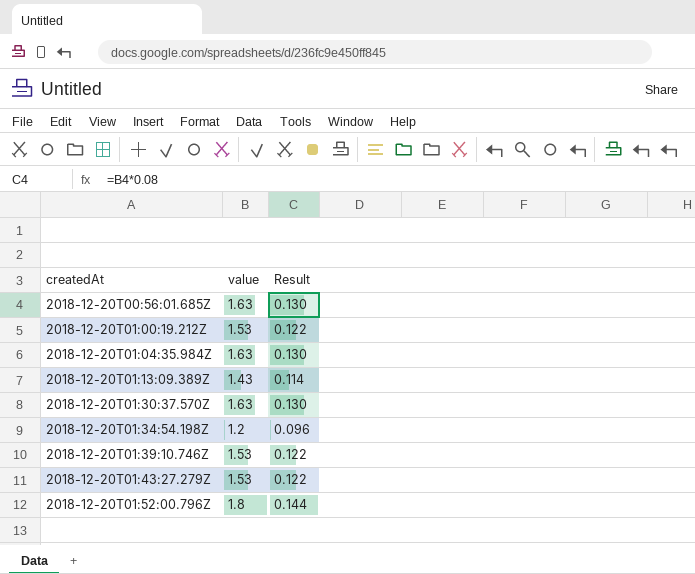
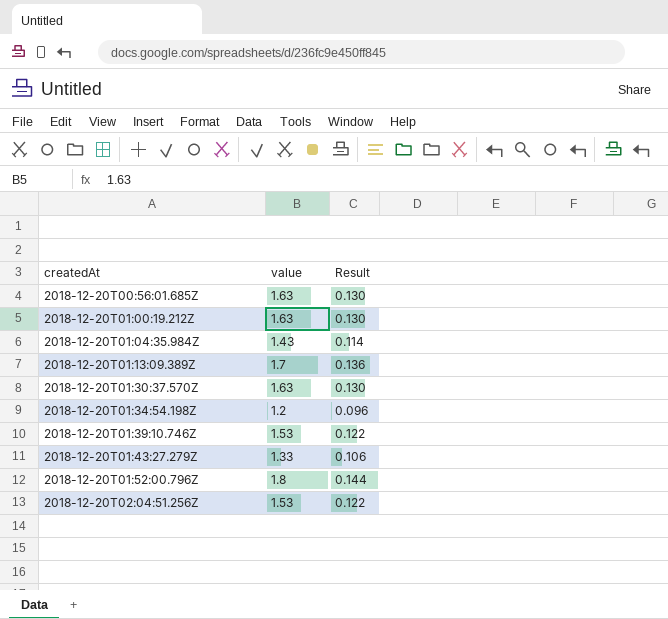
2018-12-20T01:00:19.212Z | value: 1.53 -> 1.63
2018-12-20T01:00:19.212Z | Result: 0.122 -> 0.130
2018-12-20T01:04:35.984Z | value: 1.63 -> 1.43
2018-12-20T01:04:35.984Z | Result: 0.130 -> 0.114
2018-12-20T01:13:09.389Z | value: 1.43 -> 1.7
2018-12-20T01:13:09.389Z | Result: 0.114 -> 0.136
2018-12-20T01:43:27.279Z | value: 1.53 -> 1.33
2018-12-20T01:43:27.279Z | Result: 0.122 -> 0.106
row 2018-12-20T02:04:51.256Z: none -> 1.53 | 0.122

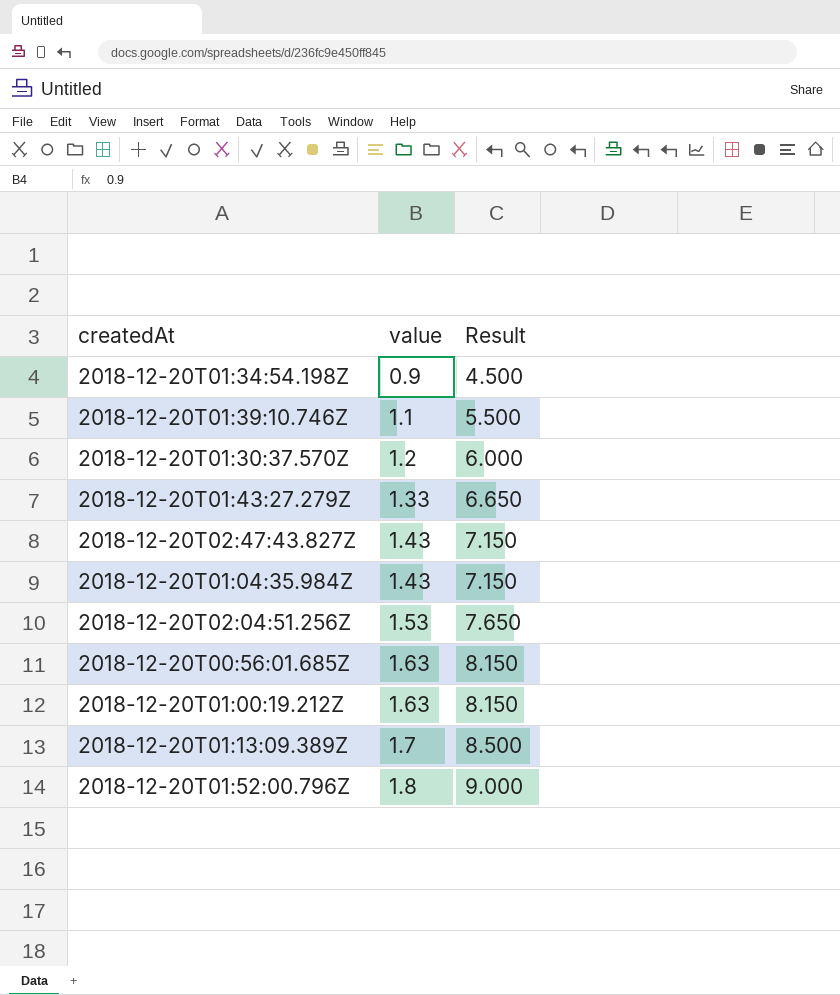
row order: createdAt ascending -> value ascending
column Result | formula: [value] * 0.08 -> [value] * 5
2018-12-20T01:34:54.198Z | value: 1.2 -> 0.9
2018-12-20T01:39:10.746Z | value: 1.53 -> 1.1
2018-12-20T01:30:37.570Z | value: 1.63 -> 1.2
row 2018-12-20T02:47:43.827Z: none -> 1.43 | 7.150

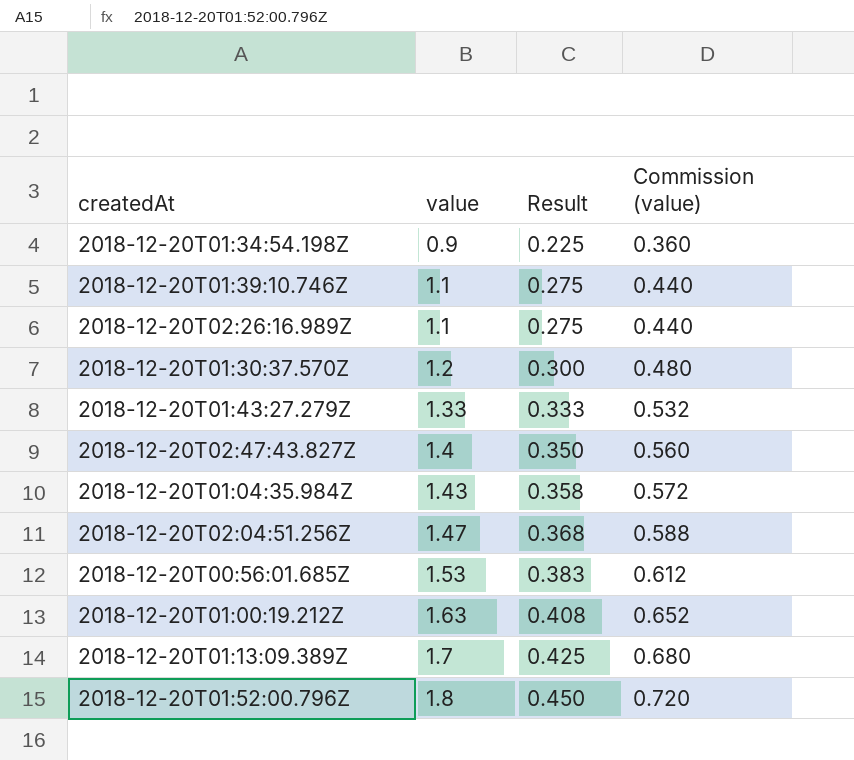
column Result | formula: [value] * 5 -> [value] * 0.25
column Commission (value) | formula: none -> [value] * 0.4
row 2018-12-20T02:26:16.989Z: none -> 1.1 | 0.275 | 0.440
2018-12-20T02:47:43.827Z | value: 1.43 -> 1.4
2018-12-20T02:04:51.256Z | value: 1.53 -> 1.47
2018-12-20T00:56:01.685Z | value: 1.63 -> 1.53

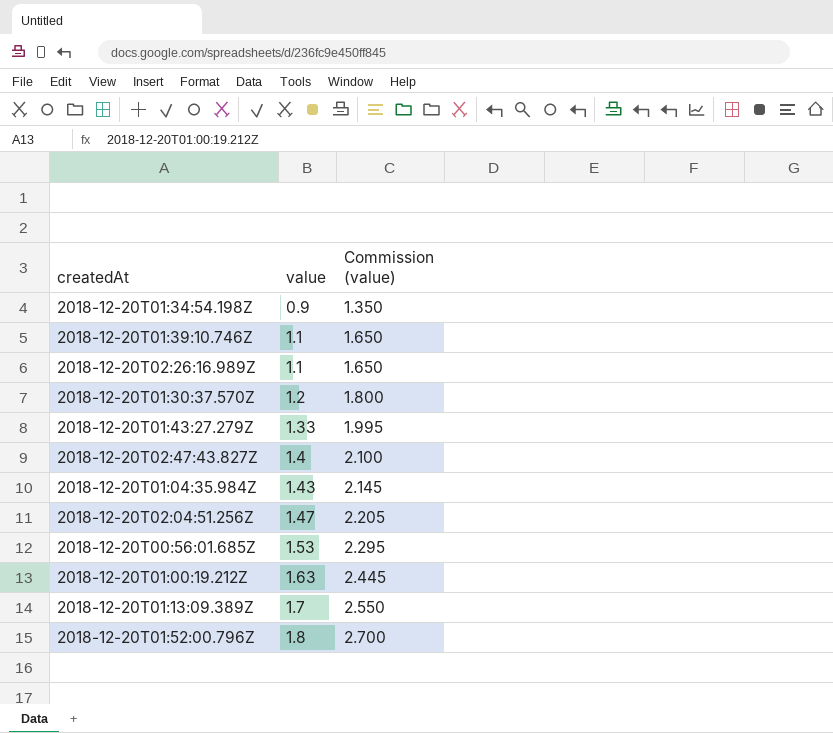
column Result | formula: [value] * 0.25 -> none
column Commission (value) | formula: [value] * 0.4 -> [value] * 1.5

